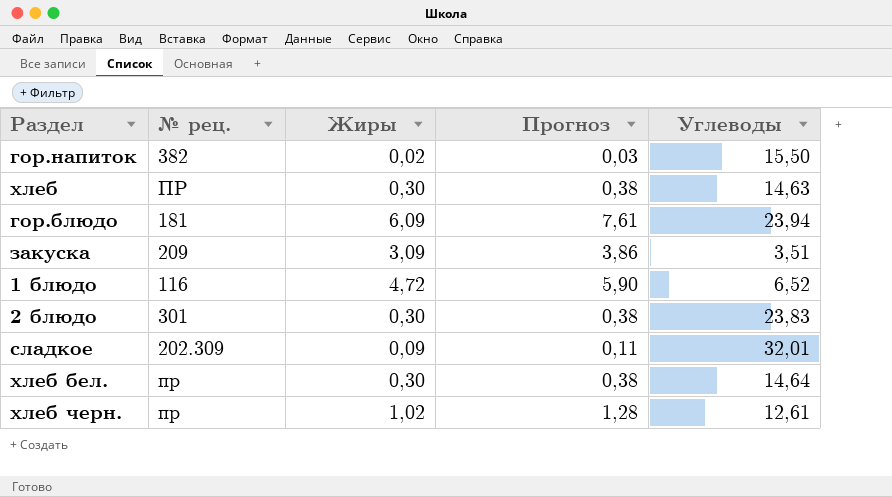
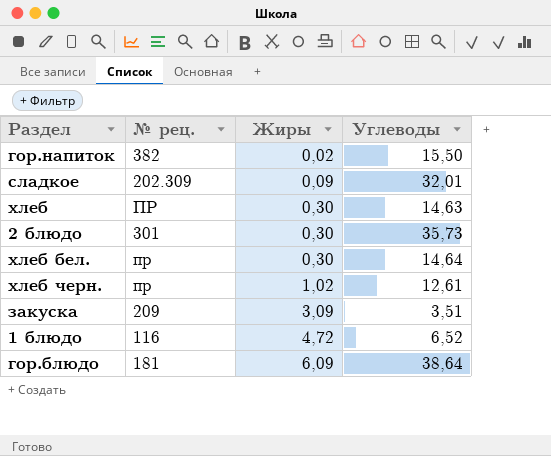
row order: none -> Жиры ascending
column Прогноз | formula: [Жиры] * 1,25 -> none
2 блюдо | Углеводы: 23,83 -> 35,73
гор.блюдо | Углеводы: 23,94 -> 38,64

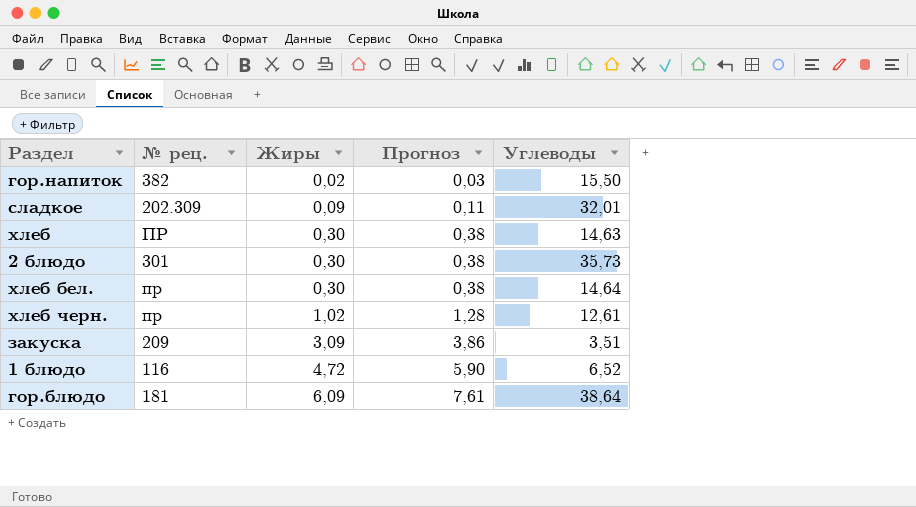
column Прогноз | formula: none -> [Жиры] * 1,25

